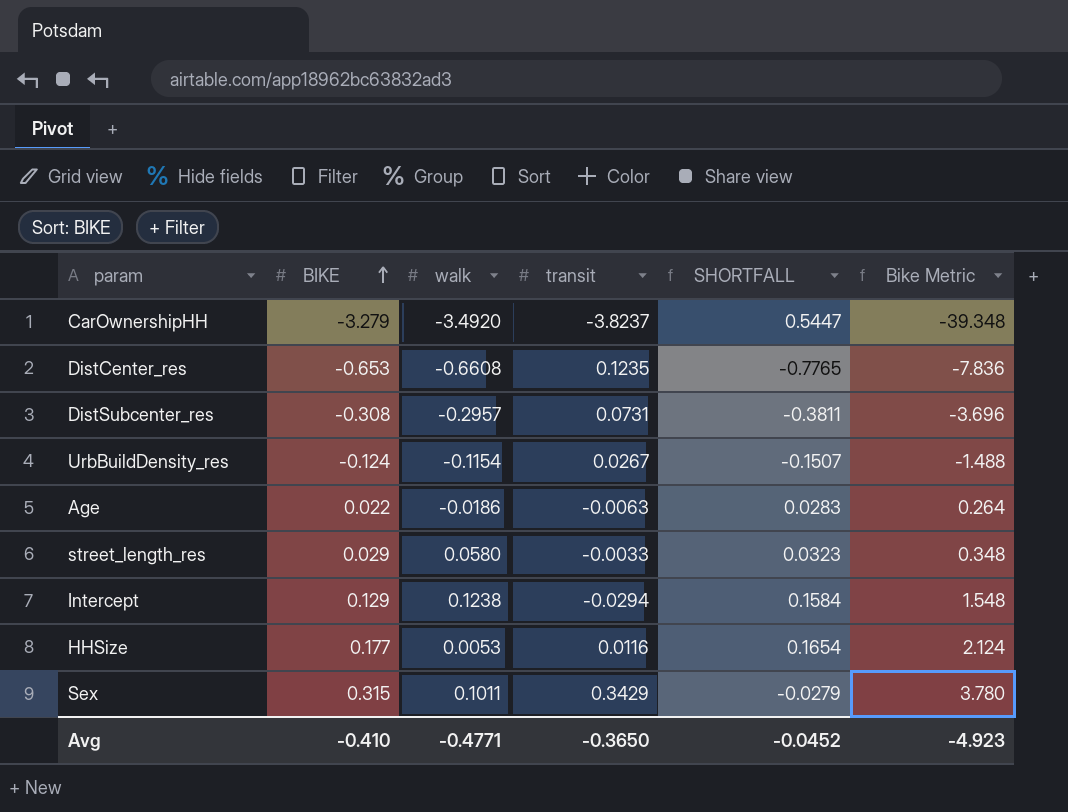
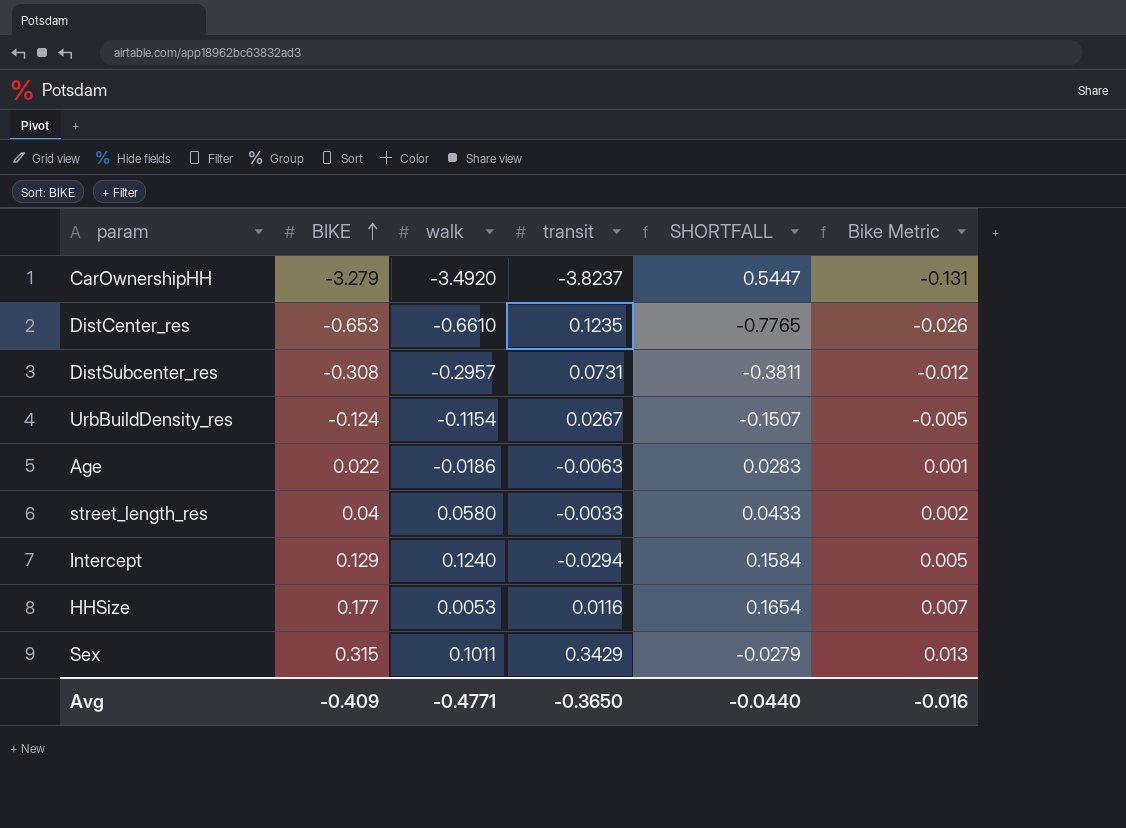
column Bike Metric | formula: [BIKE] * 12 -> [BIKE] * 0.04
DistCenter_res | walk: -0.6608 -> -0.6610
street_length_res | BIKE: 0.029 -> 0.04
street_length_res | SHORTFALL: 0.0323 -> 0.0433
Intercept | walk: 0.1238 -> 0.1240
Avg | BIKE: -0.410 -> -0.409
Avg | SHORTFALL: -0.0452 -> -0.0440
Avg | Bike Metric: -4.923 -> -0.016

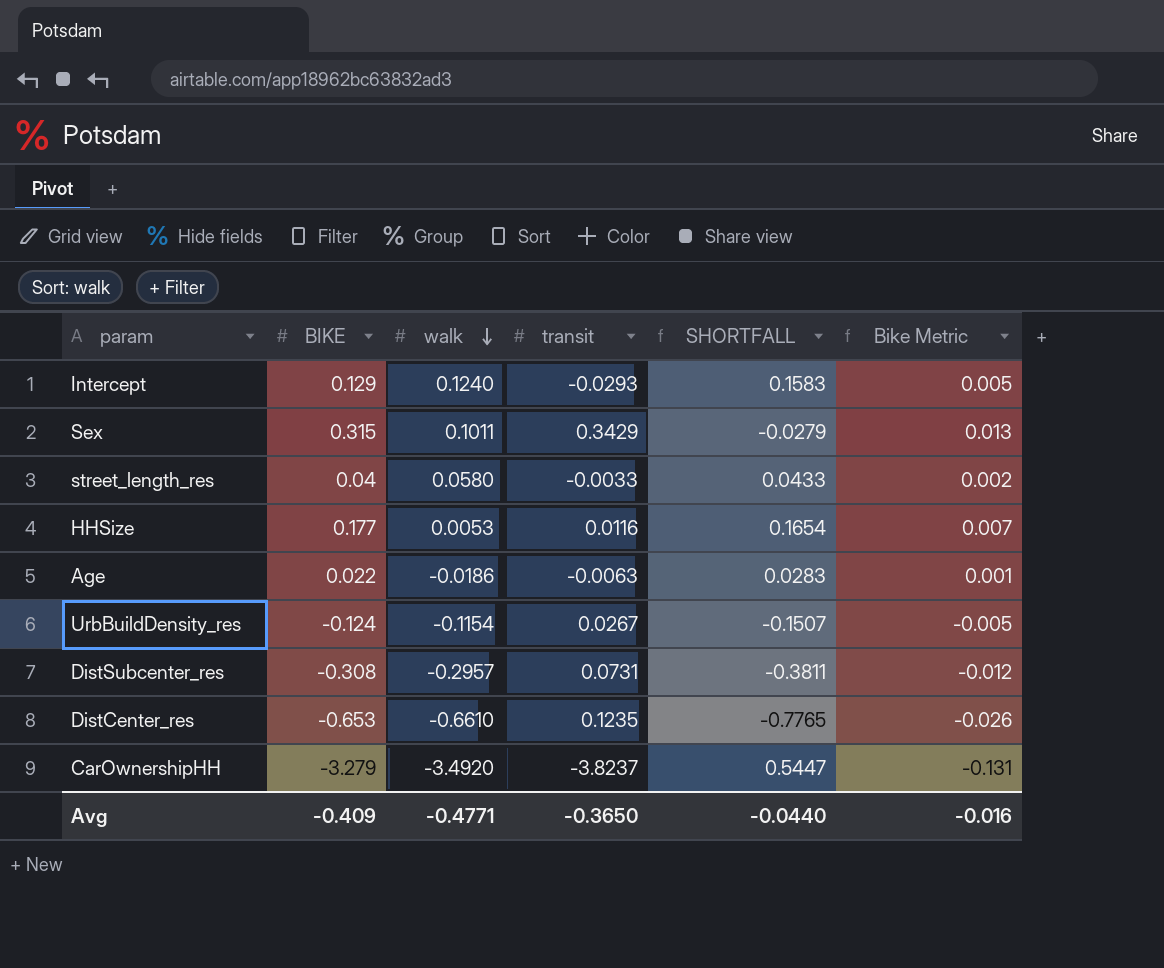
row order: BIKE ascending -> walk descending
Intercept | transit: -0.0294 -> -0.0293
Intercept | SHORTFALL: 0.1584 -> 0.1583

